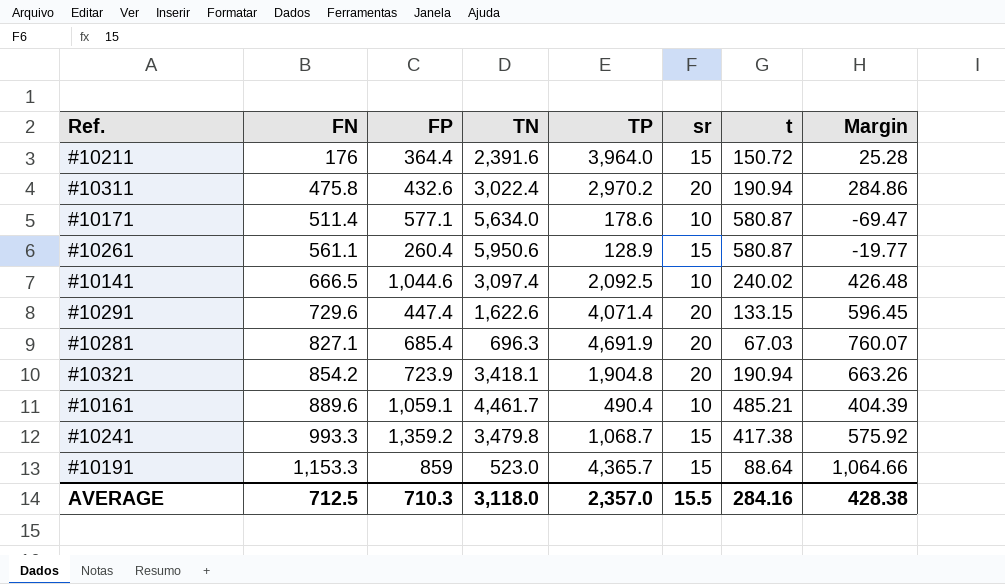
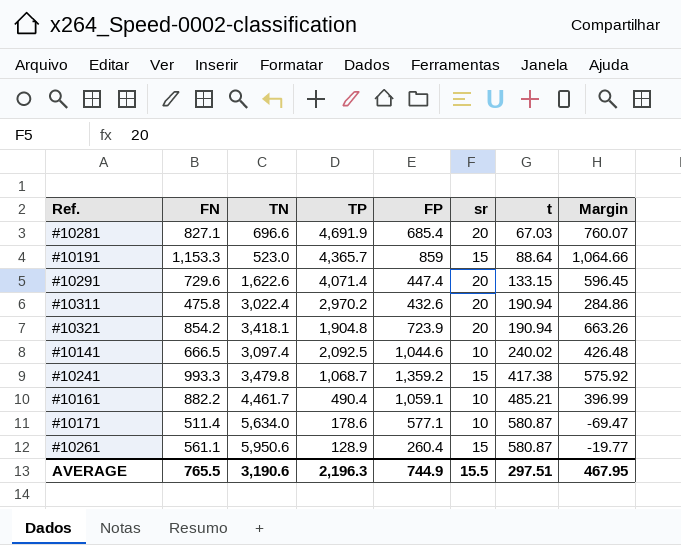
row order: FN ascending -> t ascending
column FP | position: 3 -> 5
row #10211: 176 | 364.4 | 2,391.6 | 3,964.0 | 15 | 150.72 | 25.28 -> none
#10281 | TN: 696.3 -> 696.6
#10161 | FN: 889.6 -> 882.2
#10161 | Margin: 404.39 -> 396.99
AVERAGE | FN: 712.5 -> 765.5
AVERAGE | TN: 3,118.0 -> 3,190.6
AVERAGE | TP: 2,357.0 -> 2,196.3
AVERAGE | FP: 710.3 -> 744.9
AVERAGE | t: 284.16 -> 297.51
AVERAGE | Margin: 428.38 -> 467.95

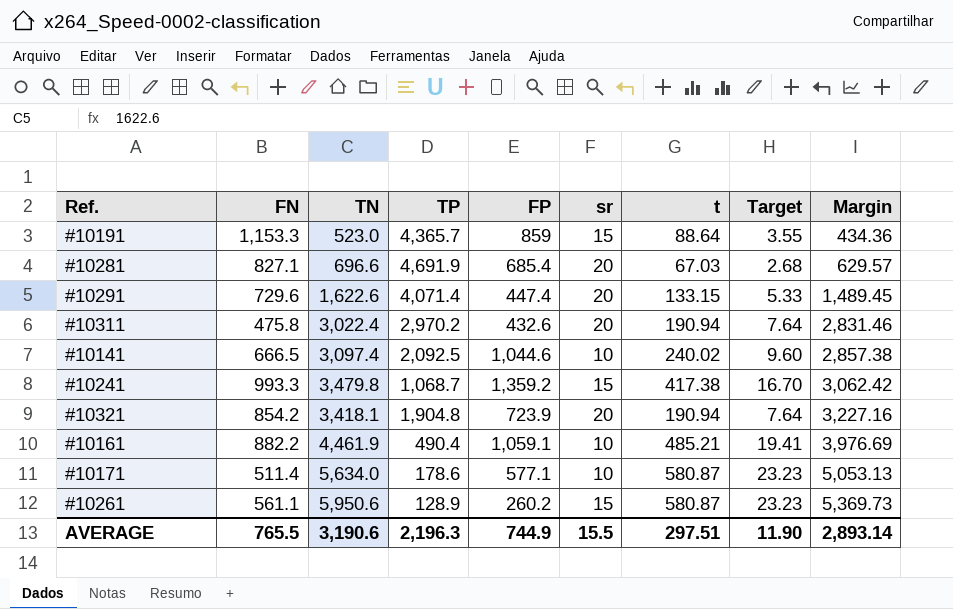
row order: t ascending -> Margin ascending
column Target | formula: none -> [t] * 0.04
column Margin | formula: [FN] - [t] -> [TN] - [t]
#10161 | TN: 4,461.7 -> 4,461.9
#10261 | FP: 260.4 -> 260.2
AVERAGE | Margin: 467.95 -> 2,893.14

